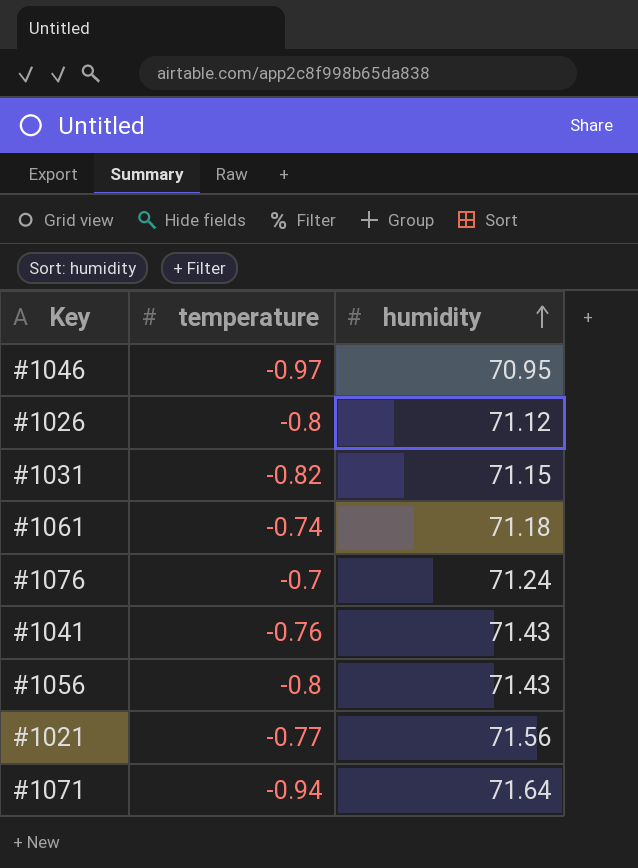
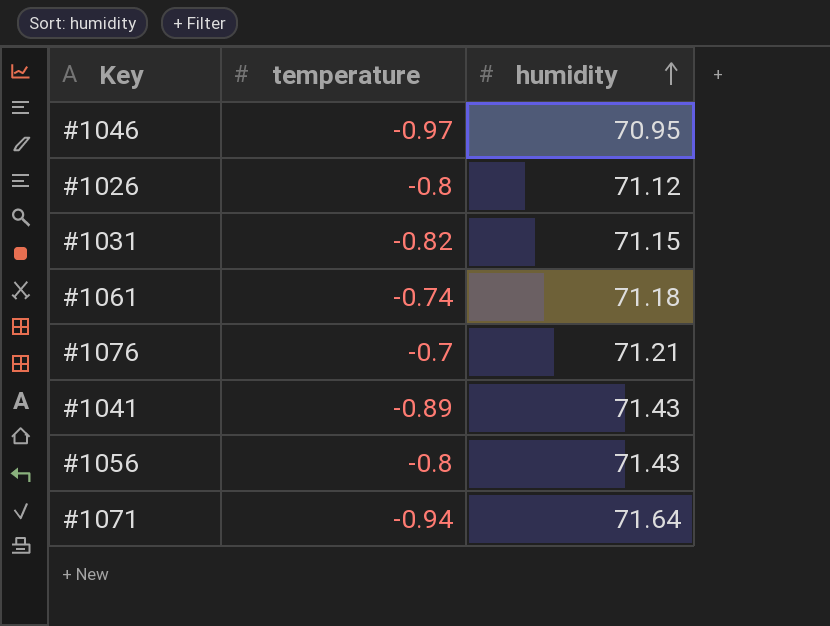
row #1021: -0.77 | 71.56 -> none
#1076 | humidity: 71.24 -> 71.21
#1041 | temperature: -0.76 -> -0.89

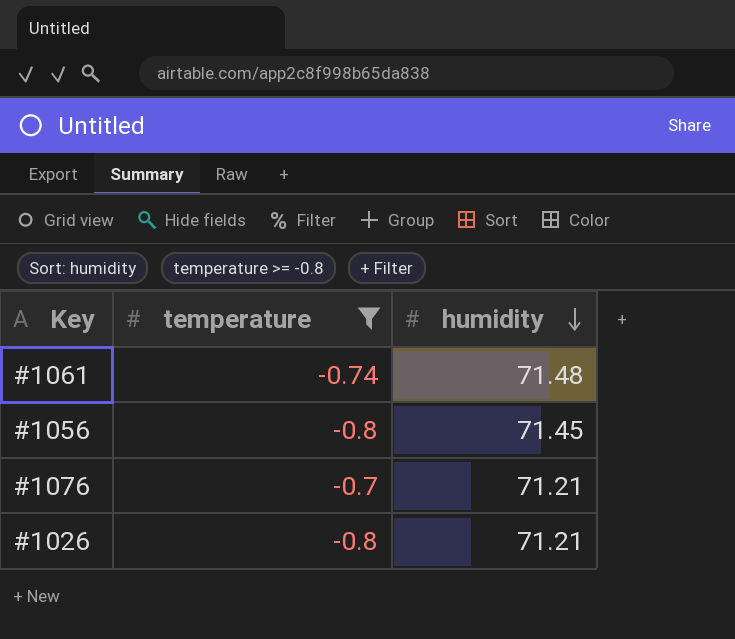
filter: none -> temperature >= -0.8
row order: humidity ascending -> humidity descending
#1061 | humidity: 71.18 -> 71.48
#1056 | humidity: 71.43 -> 71.45
#1026 | humidity: 71.12 -> 71.21

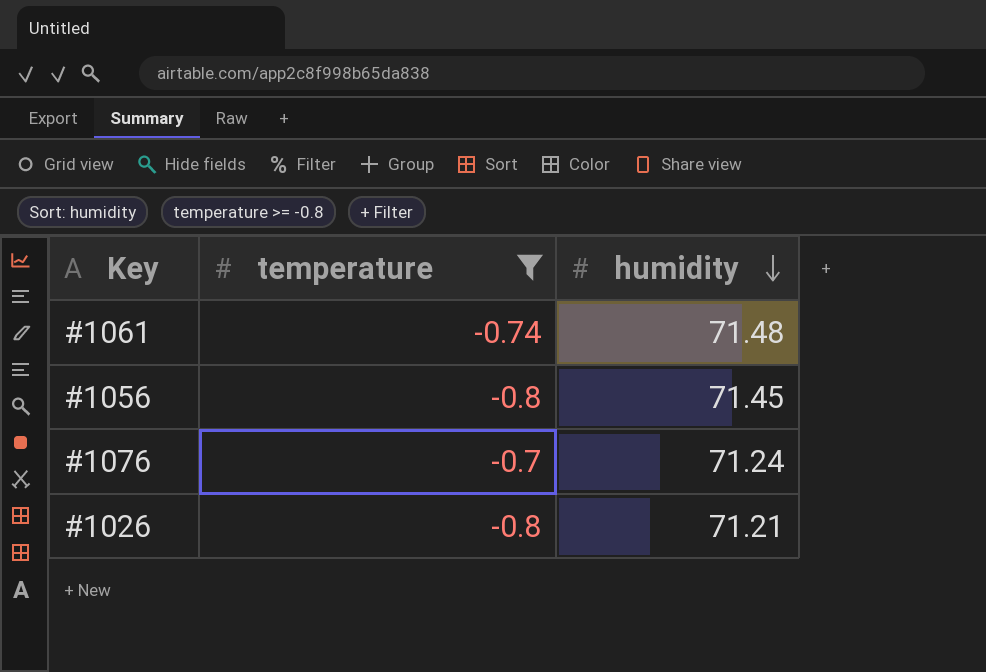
#1076 | humidity: 71.21 -> 71.24

